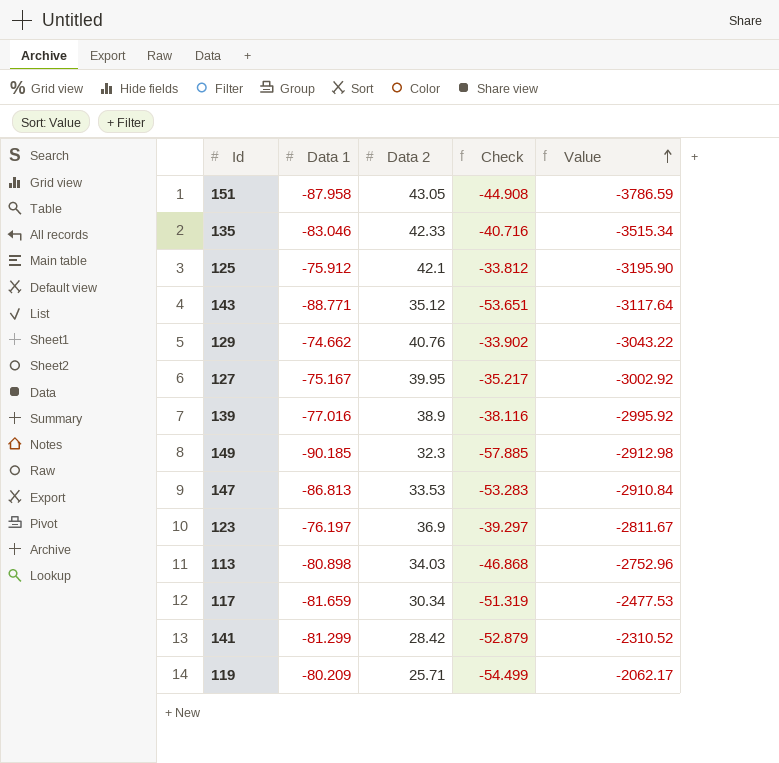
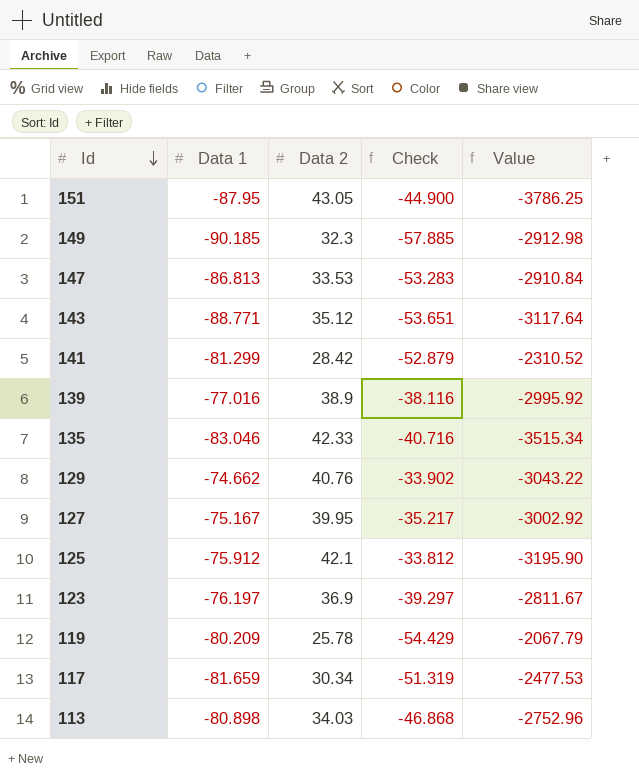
row order: Value ascending -> Id descending
151 | Data 1: -87.958 -> -87.95
151 | Check: -44.908 -> -44.900
151 | Value: -3786.59 -> -3786.25
119 | Data 2: 25.71 -> 25.78
119 | Check: -54.499 -> -54.429
119 | Value: -2062.17 -> -2067.79

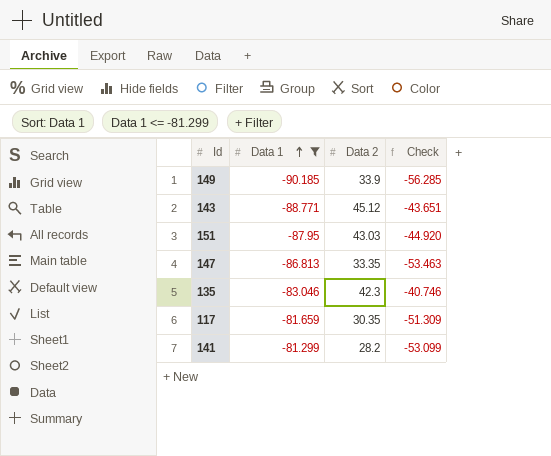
filter: none -> Data 1 <= -81.299
row order: Id descending -> Data 1 ascending
column Value | formula: [Data 1] * [Data 2] -> none
149 | Data 2: 32.3 -> 33.9
149 | Check: -57.885 -> -56.285
143 | Data 2: 35.12 -> 45.12
143 | Check: -53.651 -> -43.651
151 | Data 2: 43.05 -> 43.03
151 | Check: -44.900 -> -44.920
147 | Data 2: 33.53 -> 33.35
147 | Check: -53.283 -> -53.463
135 | Data 2: 42.33 -> 42.3
135 | Check: -40.716 -> -40.746
117 | Data 2: 30.34 -> 30.35
117 | Check: -51.319 -> -51.309
141 | Data 2: 28.42 -> 28.2
141 | Check: -52.879 -> -53.099

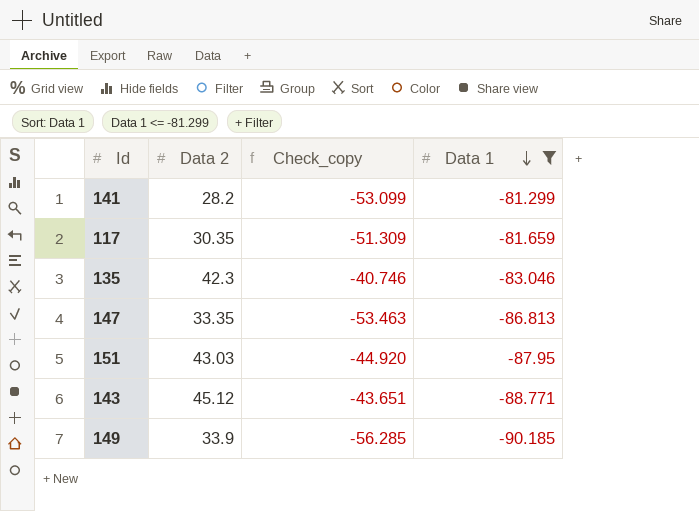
row order: Data 1 ascending -> Data 1 descending
column name: Check -> Check_copy
column Data 1 | position: 2 -> 4

